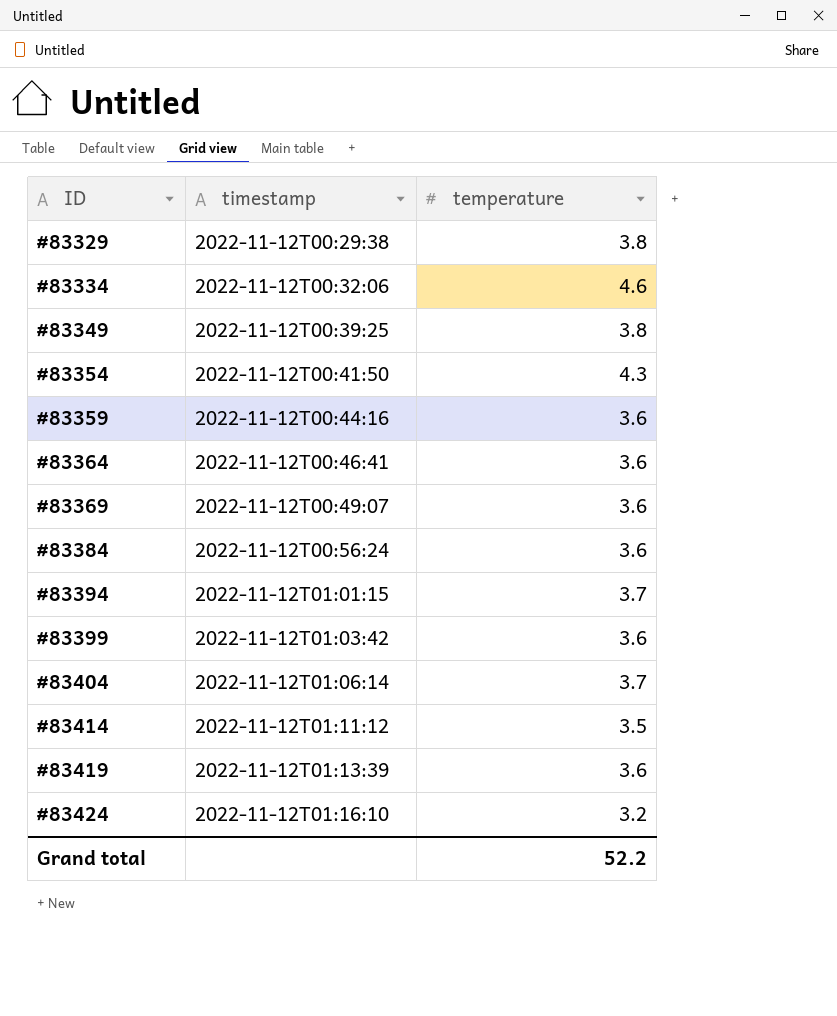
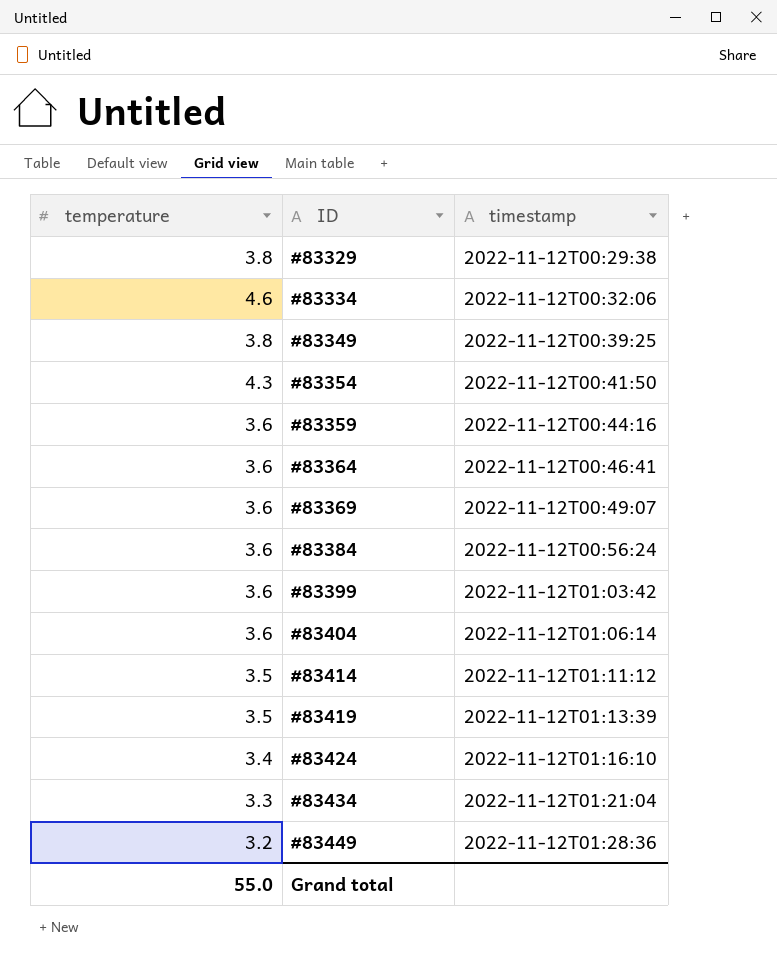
column temperature | position: 3 -> 1
row #83394: 2022-11-12T01:01:15 | 3.7 -> none
#83404 | temperature: 3.7 -> 3.6
#83419 | temperature: 3.6 -> 3.5
#83424 | temperature: 3.2 -> 3.4
row #83434: none -> 3.3 | 2022-11-12T01:21:04
row #83449: none -> 3.2 | 2022-11-12T01:28:36
Grand total | temperature: 52.2 -> 55.0

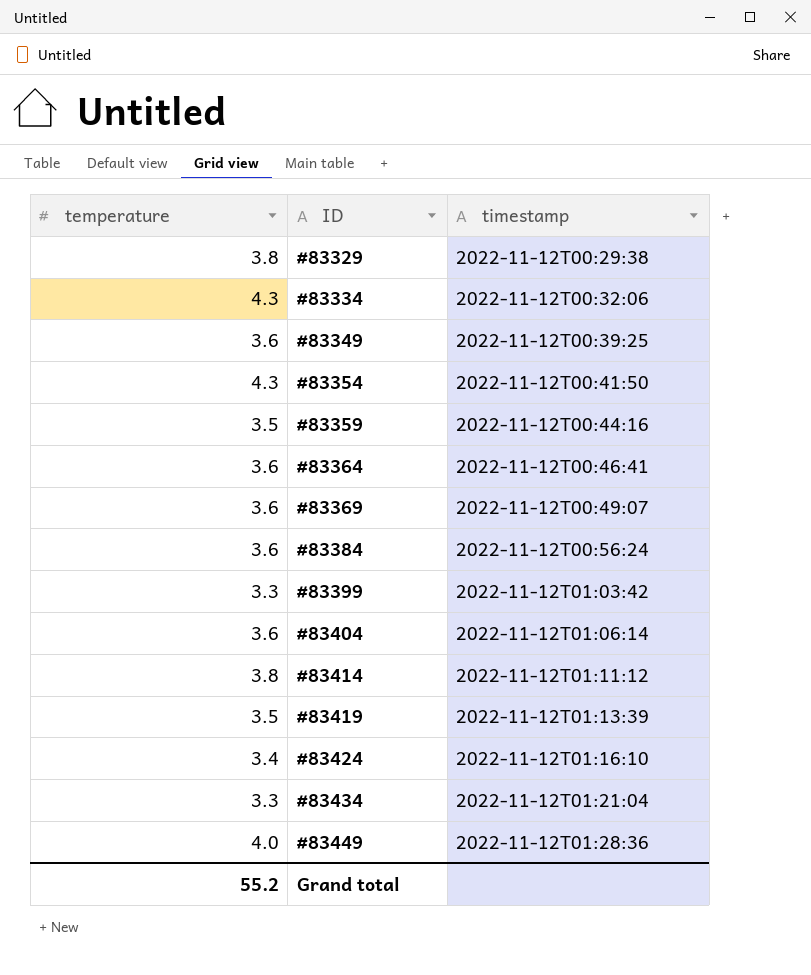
#83334 | temperature: 4.6 -> 4.3
#83349 | temperature: 3.8 -> 3.6
#83359 | temperature: 3.6 -> 3.5
#83399 | temperature: 3.6 -> 3.3
#83414 | temperature: 3.5 -> 3.8
#83449 | temperature: 3.2 -> 4.0
Grand total | temperature: 55.0 -> 55.2

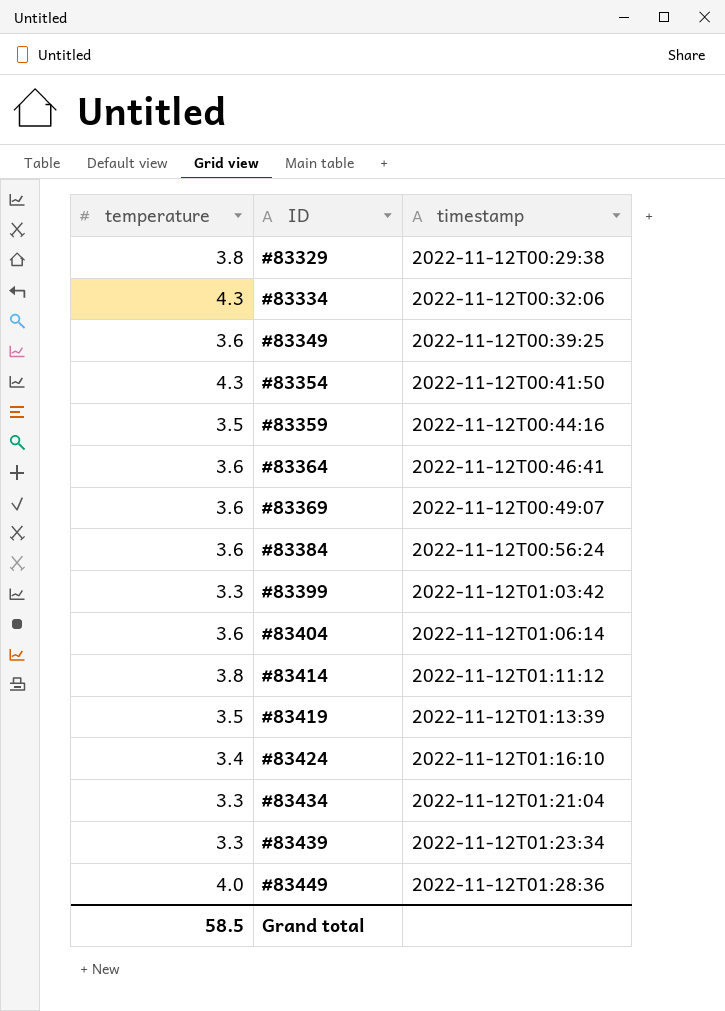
row #83439: none -> 3.3 | 2022-11-12T01:23:34
Grand total | temperature: 55.2 -> 58.5

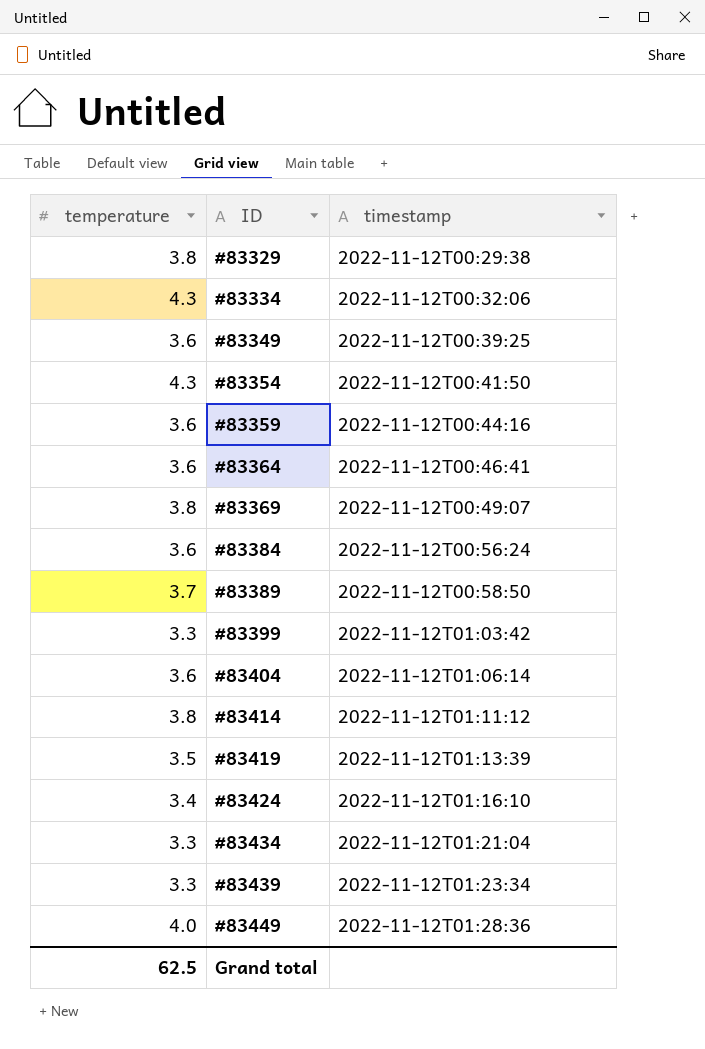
#83359 | temperature: 3.5 -> 3.6
#83369 | temperature: 3.6 -> 3.8
row #83389: none -> 3.7 | 2022-11-12T00:58:50
Grand total | temperature: 58.5 -> 62.5

